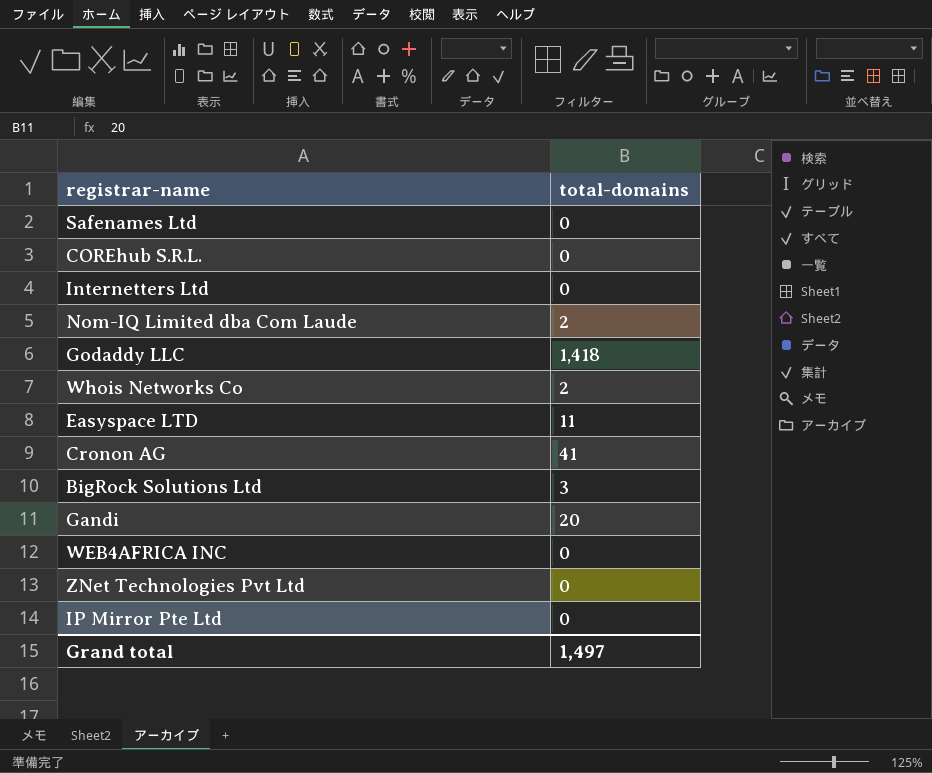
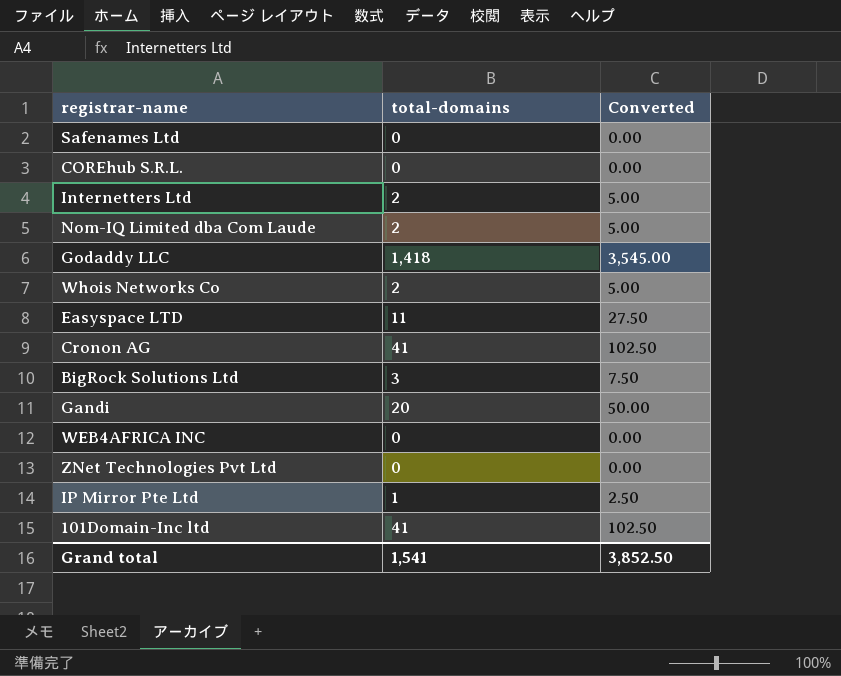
column Converted | formula: none -> [total-domains] * 2.5
Internetters Ltd | total-domains: 0 -> 2
IP Mirror Pte Ltd | total-domains: 0 -> 1
row 101Domain-Inc ltd: none -> 41 | 102.50
Grand total | total-domains: 1,497 -> 1,541

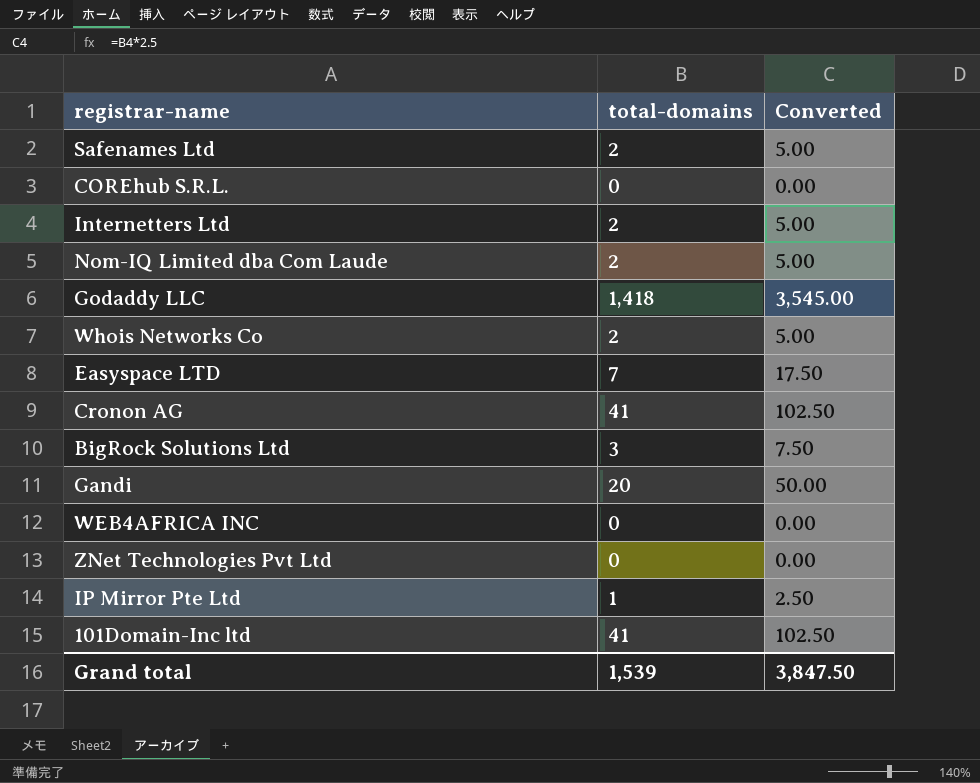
Safenames Ltd | total-domains: 0 -> 2
Safenames Ltd | Converted: 0.00 -> 5.00
Easyspace LTD | total-domains: 11 -> 7
Easyspace LTD | Converted: 27.50 -> 17.50
Grand total | total-domains: 1,541 -> 1,539
Grand total | Converted: 3,852.50 -> 3,847.50

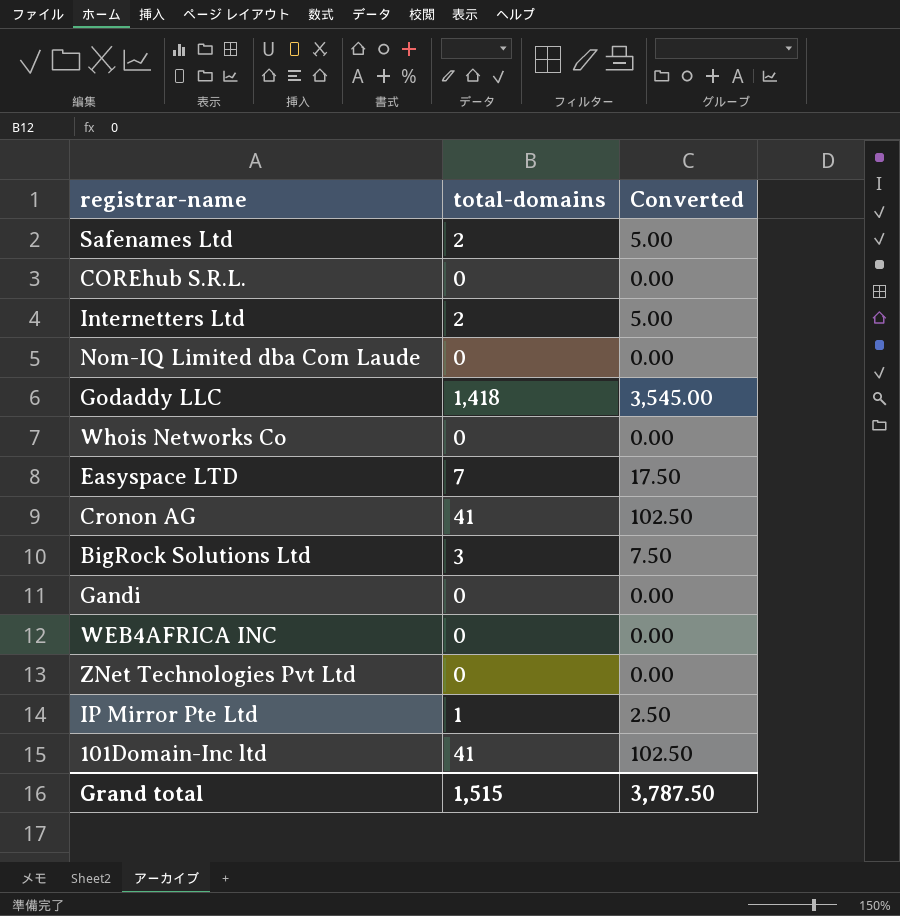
Nom-IQ Limited dba Com Laude | total-domains: 2 -> 0
Nom-IQ Limited dba Com Laude | Converted: 5.00 -> 0.00
Whois Networks Co | total-domains: 2 -> 0
Whois Networks Co | Converted: 5.00 -> 0.00
Gandi | total-domains: 20 -> 0
Gandi | Converted: 50.00 -> 0.00
Grand total | total-domains: 1,539 -> 1,515
Grand total | Converted: 3,847.50 -> 3,787.50

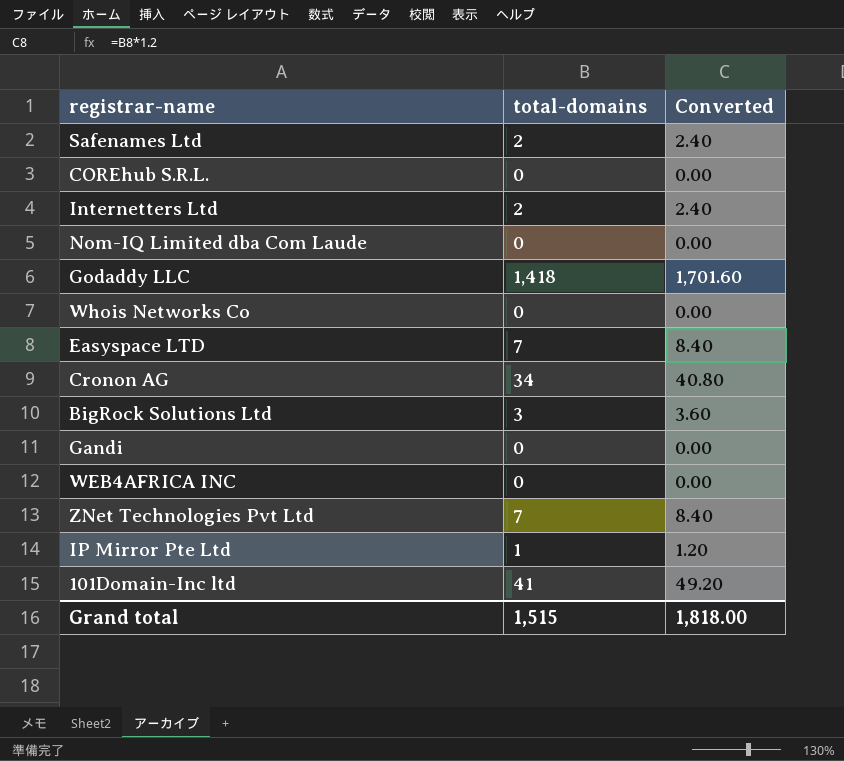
column Converted | formula: [total-domains] * 2.5 -> [total-domains] * 1.2
Cronon AG | total-domains: 41 -> 34
ZNet Technologies Pvt Ltd | total-domains: 0 -> 7
Grand total | Converted: 3,787.50 -> 1,818.00

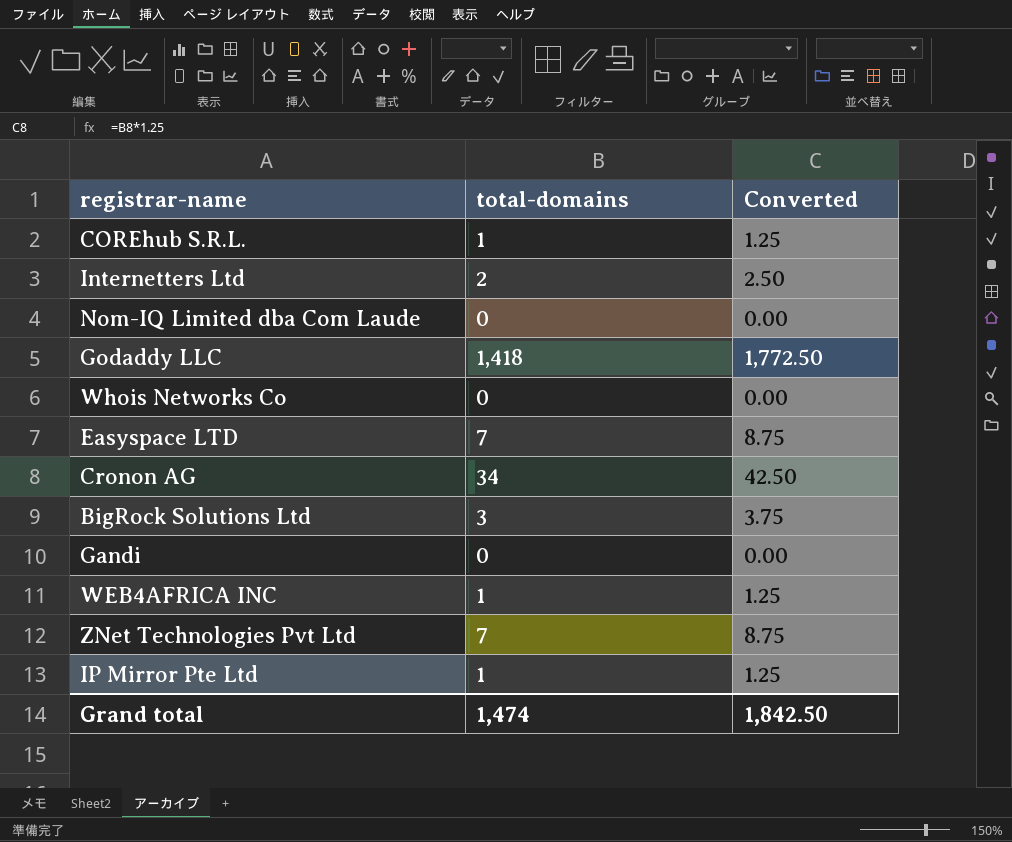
column Converted | formula: [total-domains] * 1.2 -> [total-domains] * 1.25
row Safenames Ltd: 2 | 2.40 -> none
row 101Domain-Inc ltd: 41 | 49.20 -> none
COREhub S.R.L. | total-domains: 0 -> 1
WEB4AFRICA INC | total-domains: 0 -> 1
Grand total | total-domains: 1,515 -> 1,474
Grand total | Converted: 1,818.00 -> 1,842.50

